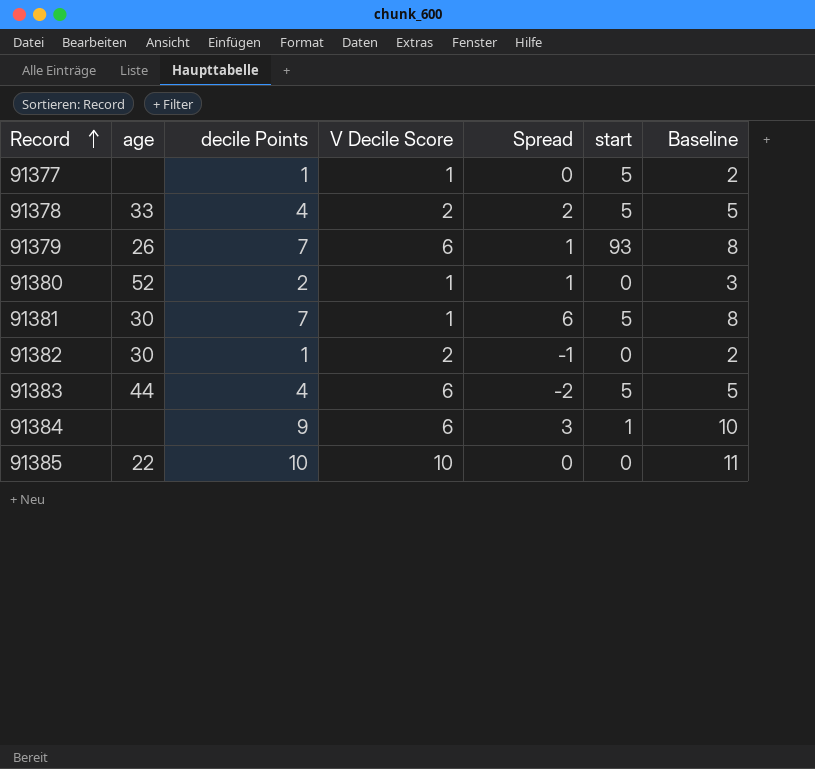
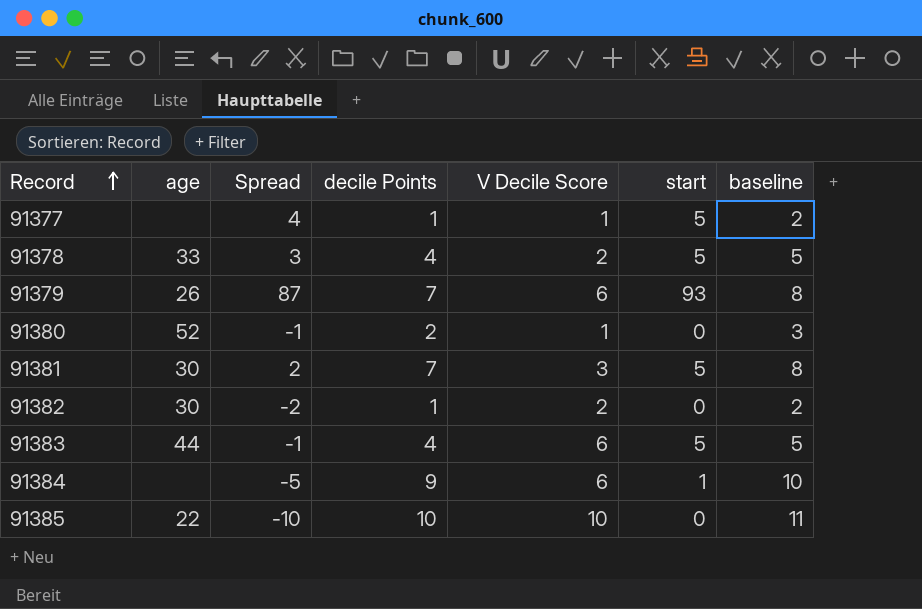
column Spread | formula: [decile Points] - [V Decile Score] -> [start] - [V Decile Score]
column Spread | position: 5 -> 3
column name: Baseline -> baseline
91381 | V Decile Score: 1 -> 3

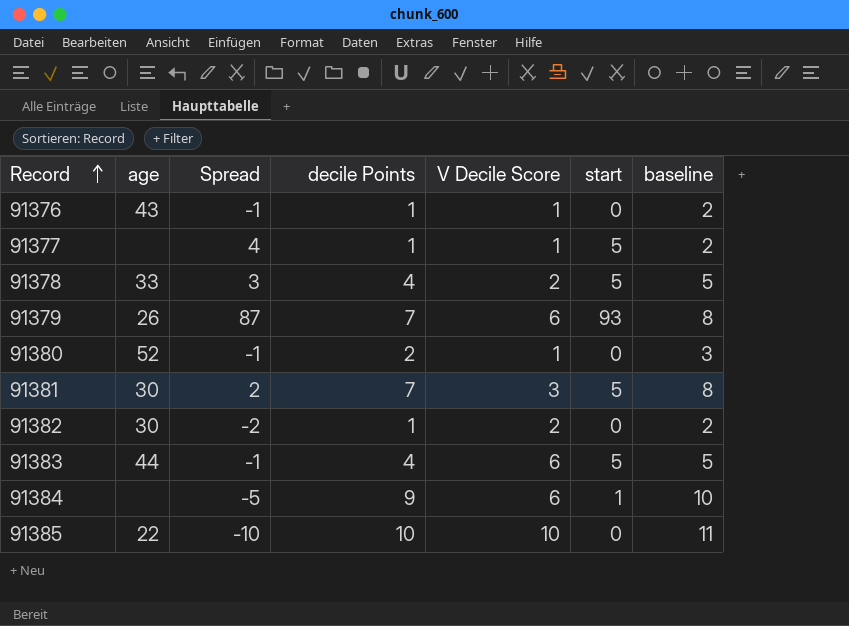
row 91376: none -> 43 | -1 | 1 | 1 | 0 | 2

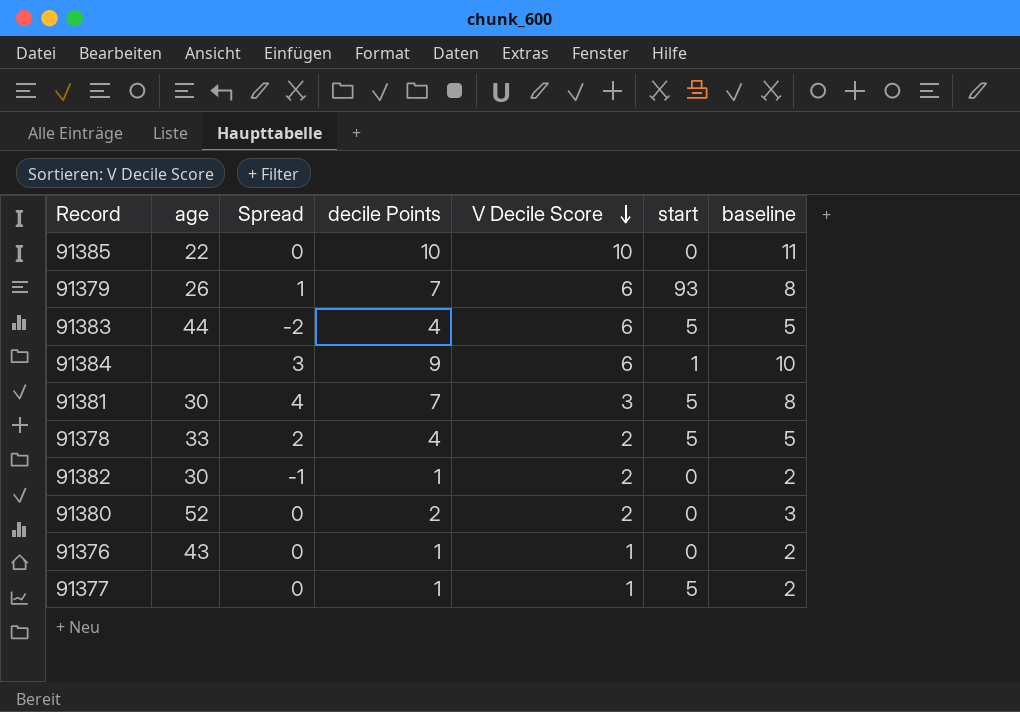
row order: Record ascending -> V Decile Score descending
column Spread | formula: [start] - [V Decile Score] -> [decile Points] - [V Decile Score]
91380 | V Decile Score: 1 -> 2

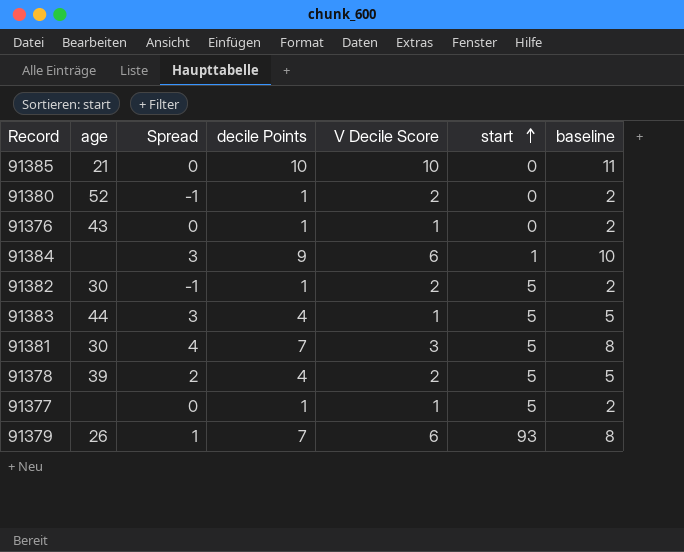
row order: V Decile Score descending -> start ascending
91385 | age: 22 -> 21
91380 | Spread: 0 -> -1
91380 | decile Points: 2 -> 1
91380 | baseline: 3 -> 2
91382 | start: 0 -> 5
91383 | Spread: -2 -> 3
91383 | V Decile Score: 6 -> 1
91378 | age: 33 -> 39

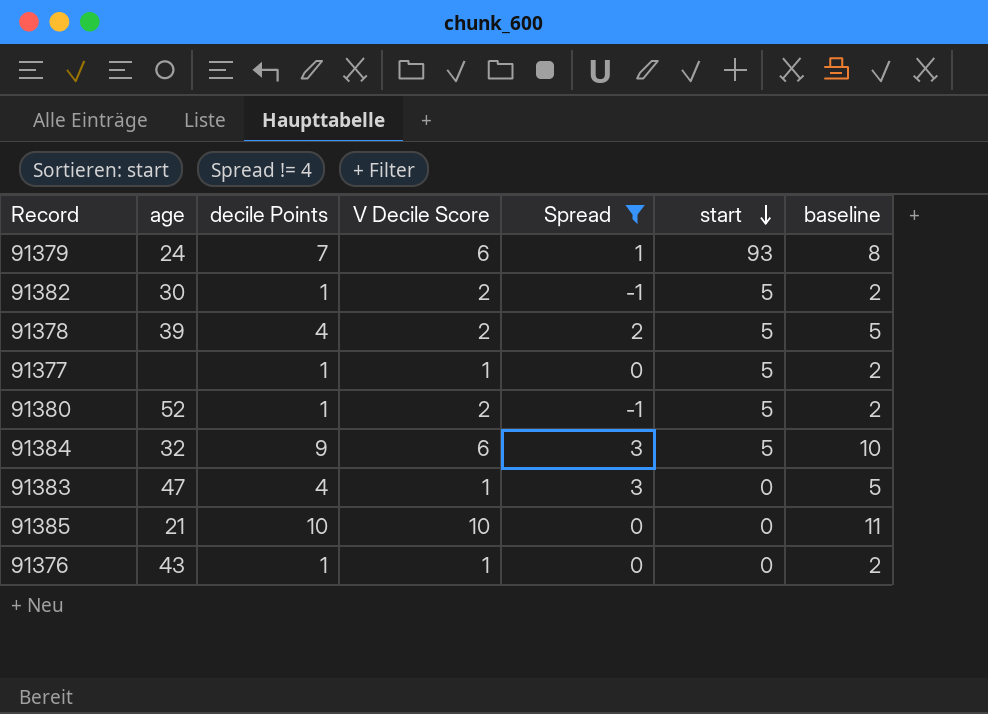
filter: none -> Spread != 4
row order: start ascending -> start descending
column Spread | position: 3 -> 5
91379 | age: 26 -> 24
91380 | start: 0 -> 5
91384 | age: none -> 32
91384 | start: 1 -> 5
91383 | age: 44 -> 47
91383 | start: 5 -> 0

